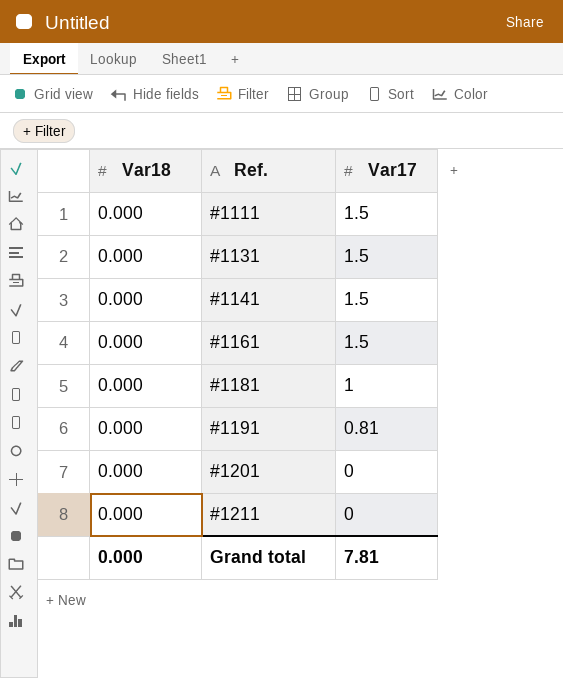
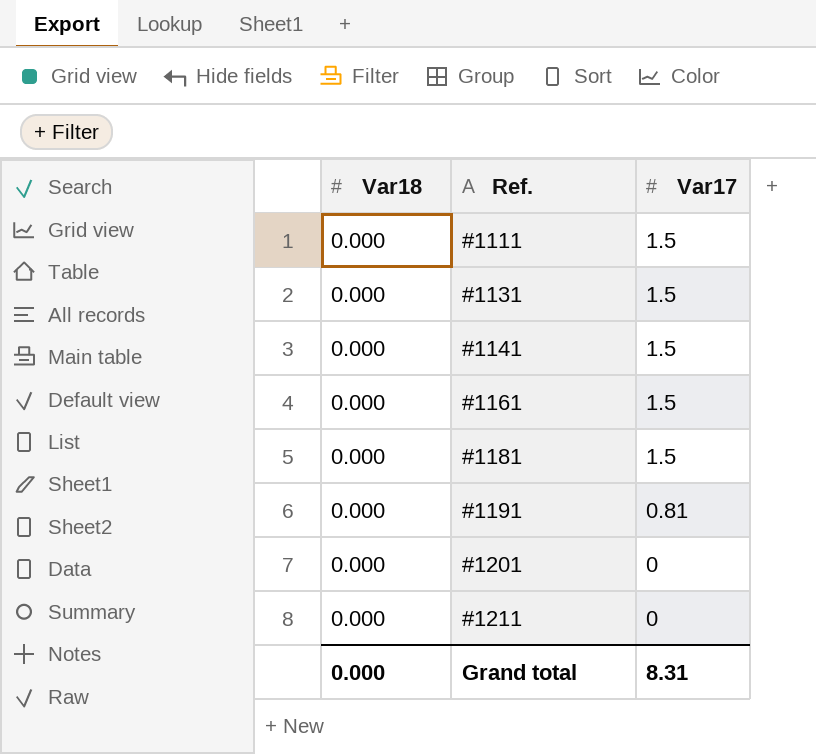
#1181 | Var17: 1 -> 1.5
Grand total | Var17: 7.81 -> 8.31

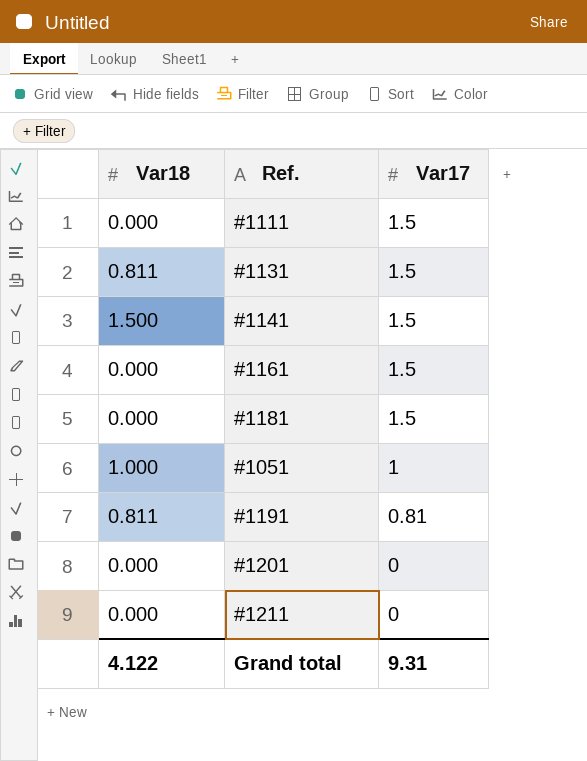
#1131 | Var18: 0.000 -> 0.811
#1141 | Var18: 0.000 -> 1.500
row #1051: none -> 1.000 | 1
#1191 | Var18: 0.000 -> 0.811
Grand total | Var18: 0.000 -> 4.122
Grand total | Var17: 8.31 -> 9.31

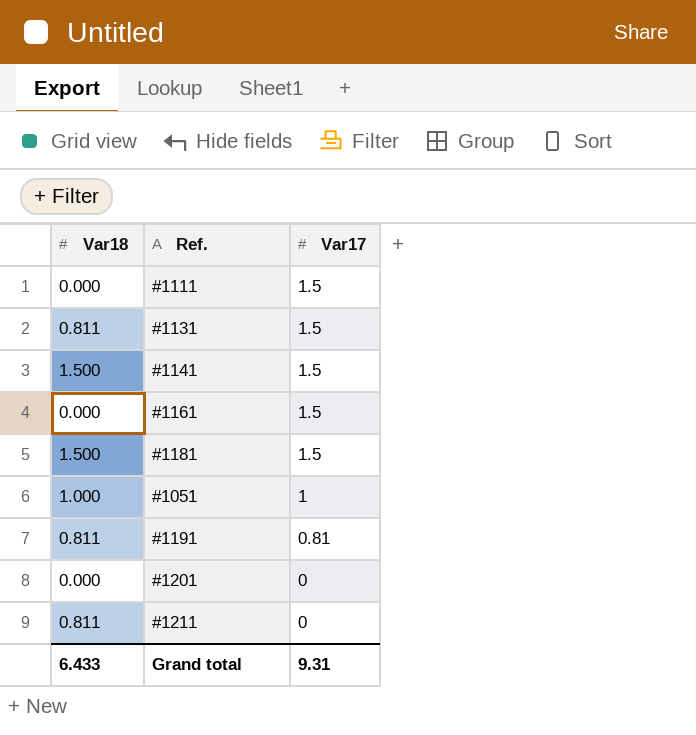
#1181 | Var18: 0.000 -> 1.500
#1211 | Var18: 0.000 -> 0.811
Grand total | Var18: 4.122 -> 6.433

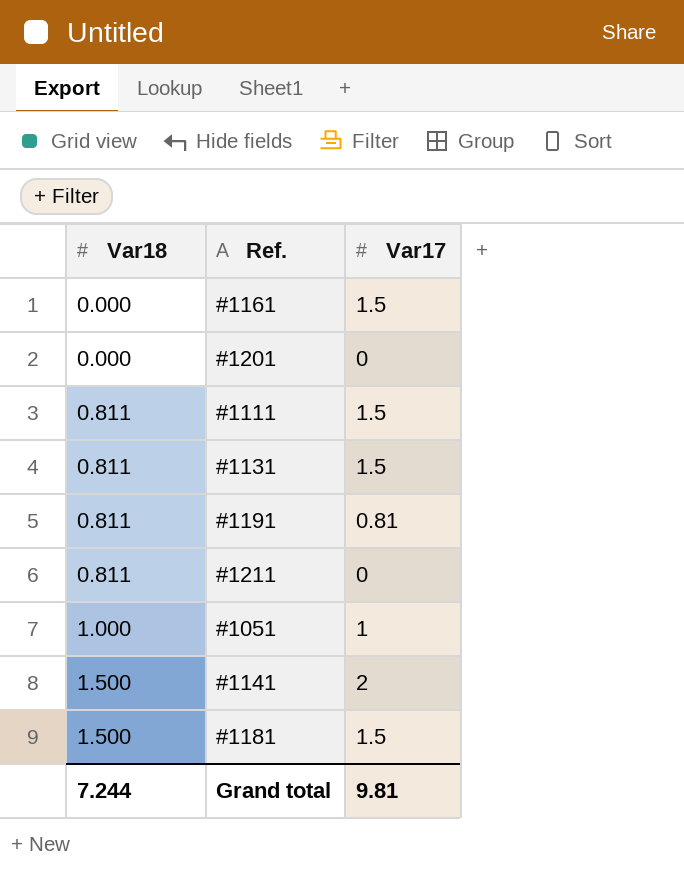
row order: Var17 descending -> Var18 ascending
#1111 | Var18: 0.000 -> 0.811
#1141 | Var17: 1.5 -> 2
Grand total | Var18: 6.433 -> 7.244
Grand total | Var17: 9.31 -> 9.81

